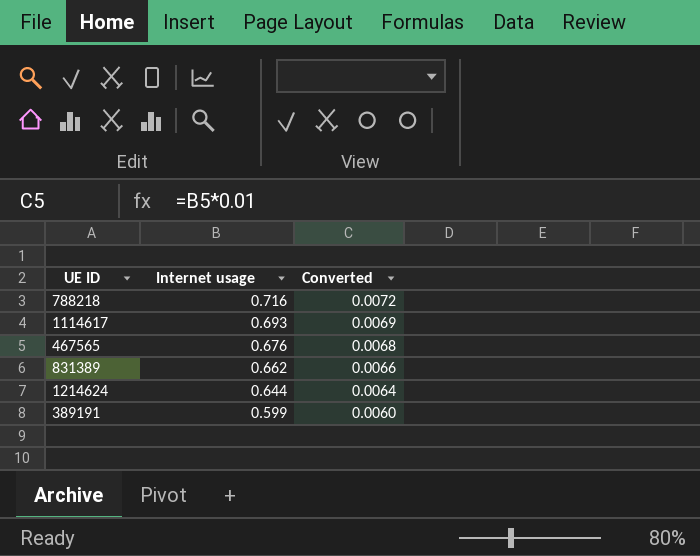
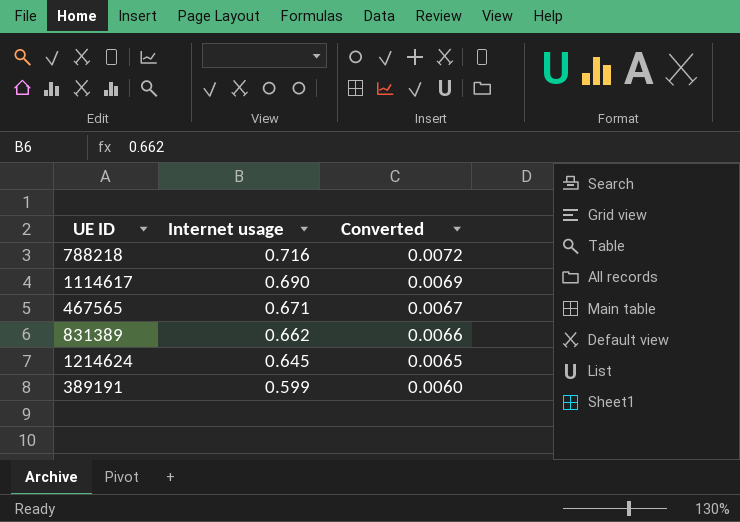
1114617 | Internet usage: 0.693 -> 0.690
467565 | Internet usage: 0.676 -> 0.671
467565 | Converted: 0.0068 -> 0.0067
1214624 | Internet usage: 0.644 -> 0.645
1214624 | Converted: 0.0064 -> 0.0065

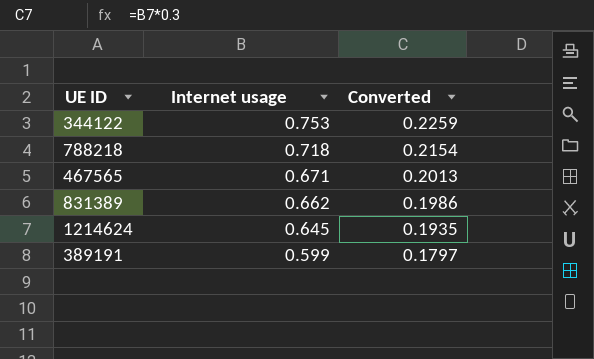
column Converted | formula: [Internet usage] * 0.01 -> [Internet usage] * 0.3
row 1114617: 0.690 | 0.0069 -> none
row 344122: none -> 0.753 | 0.2259
788218 | Internet usage: 0.716 -> 0.718

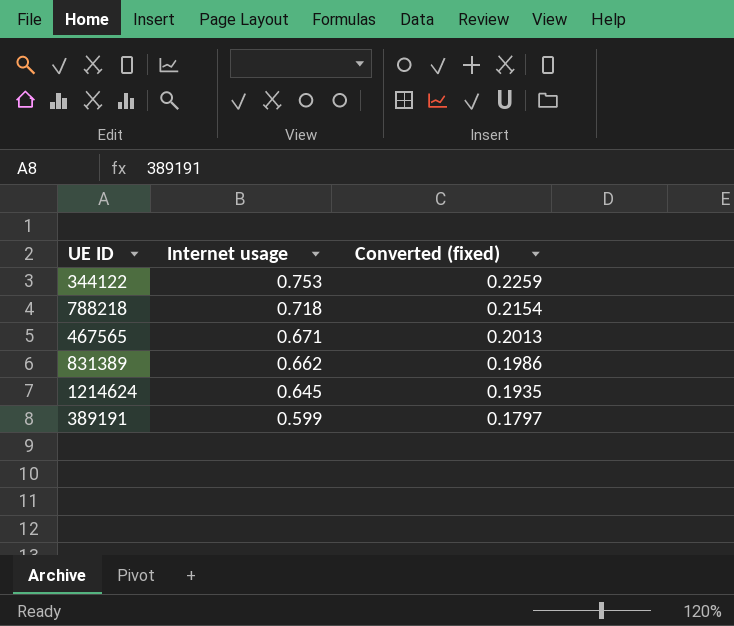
column name: Converted -> Converted (fixed)

